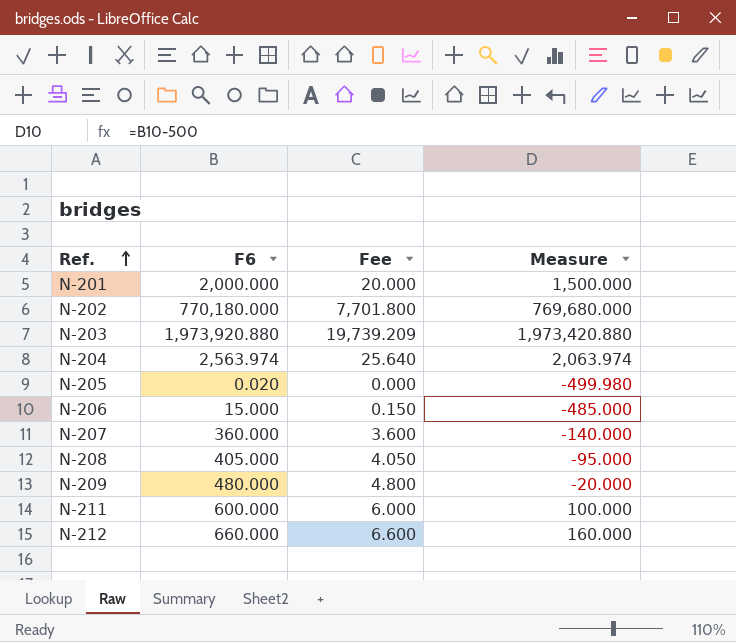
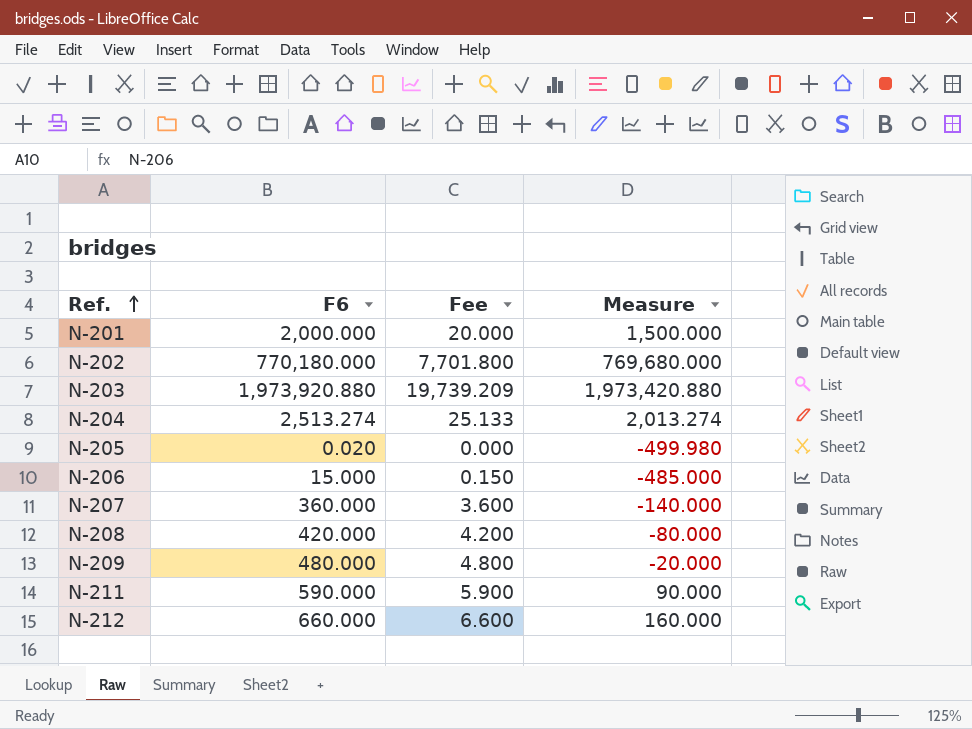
N-204 | F6: 2,563.974 -> 2,513.274
N-204 | Fee: 25.640 -> 25.133
N-204 | Measure: 2,063.974 -> 2,013.274
N-208 | F6: 405.000 -> 420.000
N-208 | Fee: 4.050 -> 4.200
N-208 | Measure: -95.000 -> -80.000
N-211 | F6: 600.000 -> 590.000
N-211 | Fee: 6.000 -> 5.900
N-211 | Measure: 100.000 -> 90.000

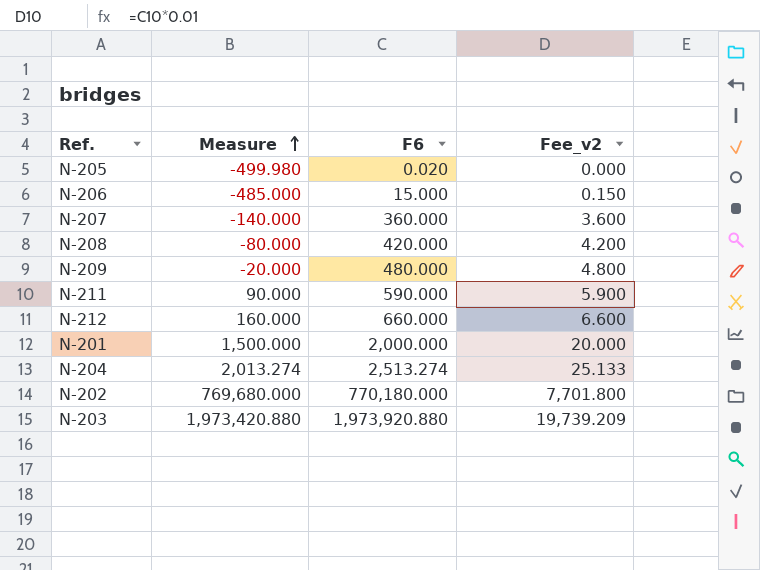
row order: Ref. ascending -> Measure ascending
column Measure | position: 4 -> 2
column name: Fee -> Fee_v2

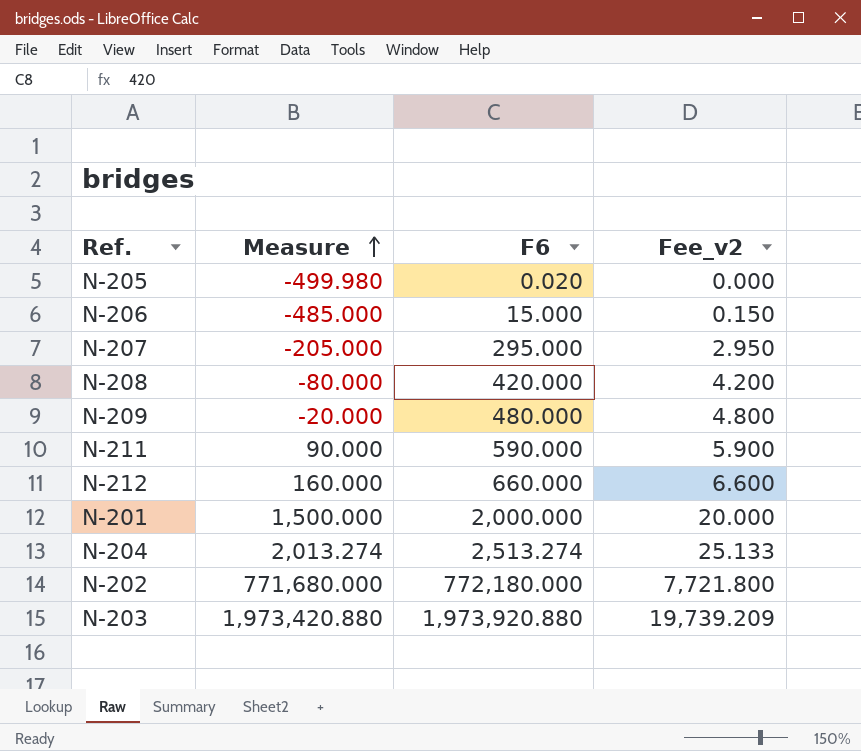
N-207 | Measure: -140.000 -> -205.000
N-207 | F6: 360.000 -> 295.000
N-207 | Fee_v2: 3.600 -> 2.950
N-202 | Measure: 769,680.000 -> 771,680.000
N-202 | F6: 770,180.000 -> 772,180.000
N-202 | Fee_v2: 7,701.800 -> 7,721.800

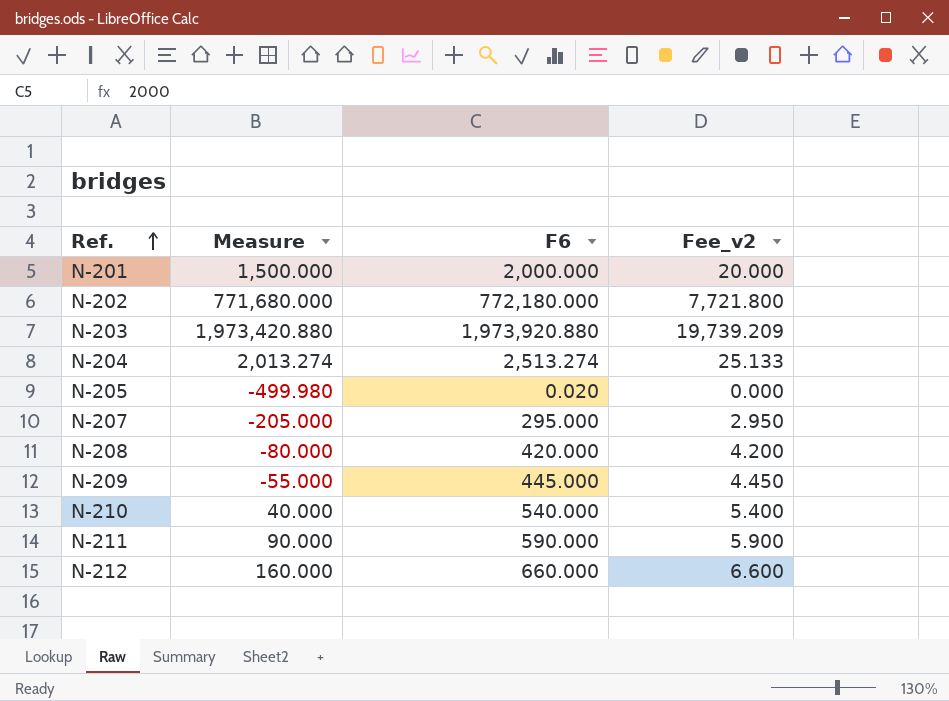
row order: Measure ascending -> Ref. ascending
row N-206: -485.000 | 15.000 | 0.150 -> none
N-209 | Measure: -20.000 -> -55.000
N-209 | F6: 480.000 -> 445.000
N-209 | Fee_v2: 4.800 -> 4.450
row N-210: none -> 40.000 | 540.000 | 5.400

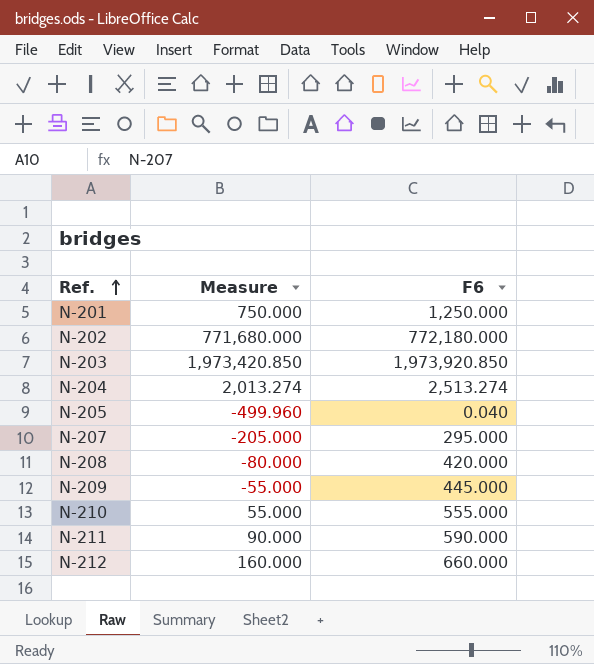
column Fee_v2 | formula: [F6] * 0.01 -> none
N-201 | Measure: 1,500.000 -> 750.000
N-201 | F6: 2,000.000 -> 1,250.000
N-203 | Measure: 1,973,420.880 -> 1,973,420.850
N-203 | F6: 1,973,920.880 -> 1,973,920.850
N-205 | Measure: -499.980 -> -499.960
N-205 | F6: 0.020 -> 0.040
N-210 | Measure: 40.000 -> 55.000
N-210 | F6: 540.000 -> 555.000

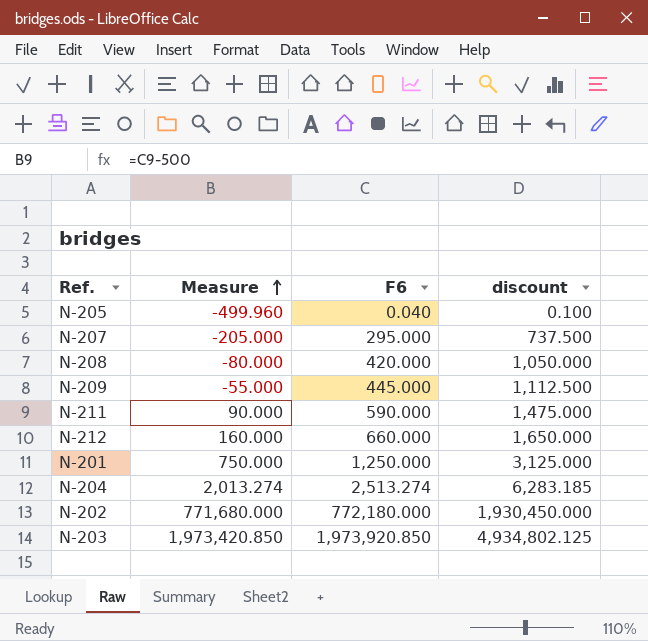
row order: Ref. ascending -> Measure ascending
column discount | formula: none -> [F6] * 2.5
row N-210: 55.000 | 555.000 -> none

